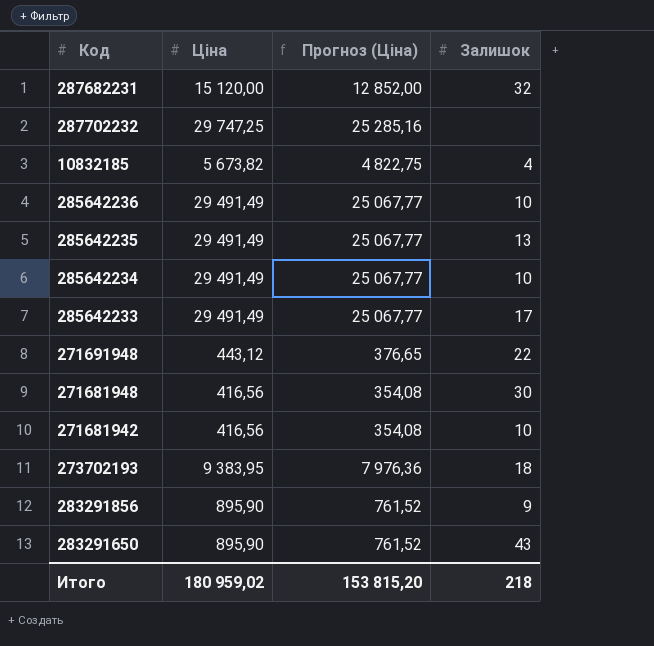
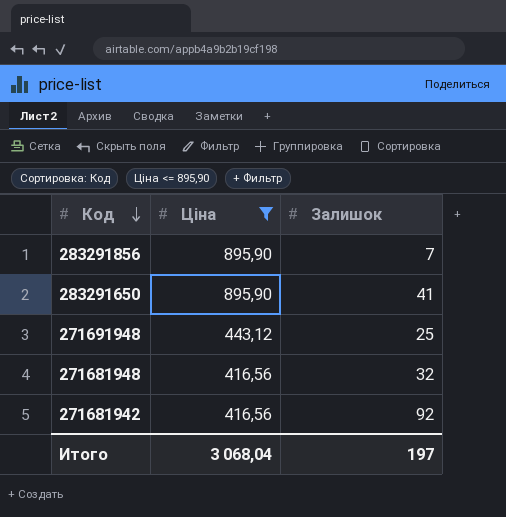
filter: none -> Ціна <= 895,90
row order: none -> Код descending
column Прогноз (Ціна) | formula: [Ціна] * 0,85 -> none
283291856 | Залишок: 9 -> 7
283291650 | Залишок: 43 -> 41
271691948 | Залишок: 22 -> 25
271681948 | Залишок: 30 -> 32
271681942 | Залишок: 10 -> 92
Итого | Ціна: 180 959,02 -> 3 068,04
Итого | Залишок: 218 -> 197

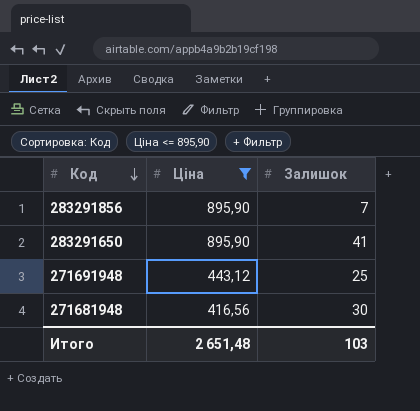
row 271681942: 416,56 | 92 -> none
271681948 | Залишок: 32 -> 30
Итого | Ціна: 3 068,04 -> 2 651,48
Итого | Залишок: 197 -> 103

